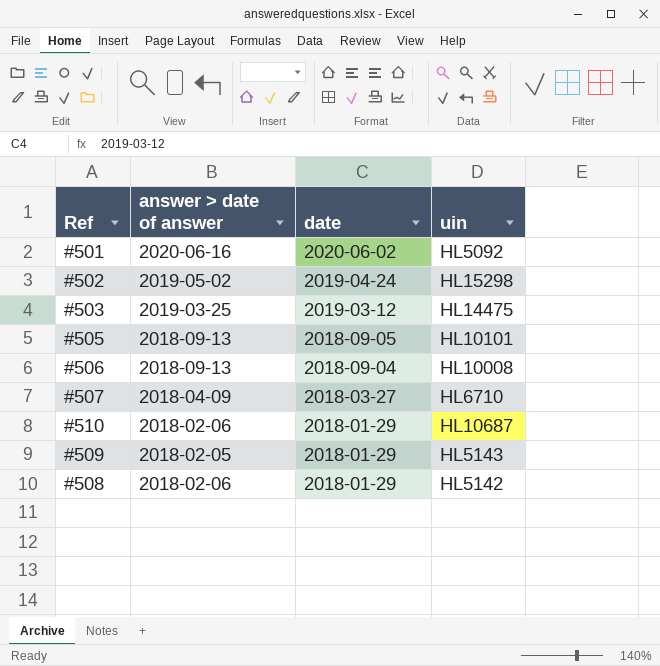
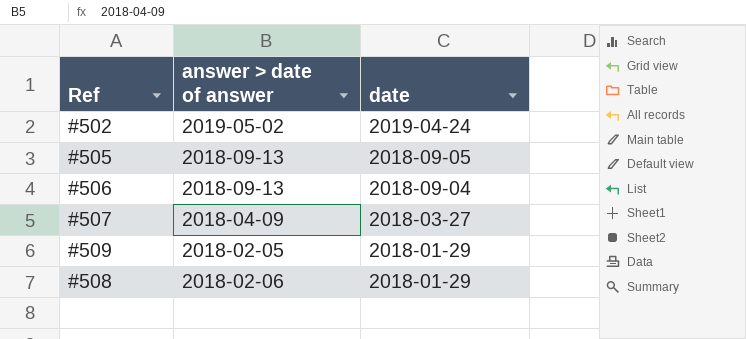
column uin | position: 4 -> none
row #501: 2020-06-16 | 2020-06-02 | HL5092 -> none
row #503: 2019-03-25 | 2019-03-12 | HL14475 -> none
row #510: 2018-02-06 | 2018-01-29 | HL10687 -> none

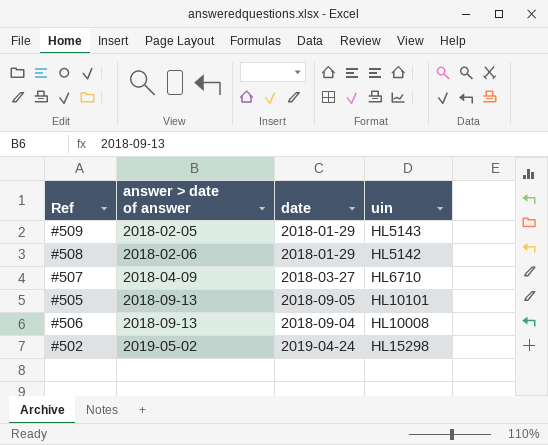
row order: date descending -> answer > date of answer ascending
column uin | position: none -> 4

